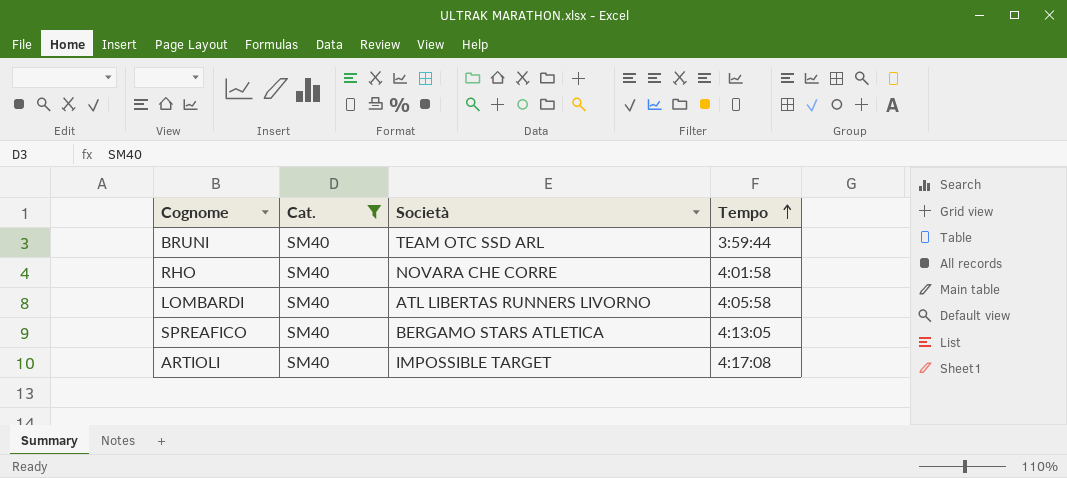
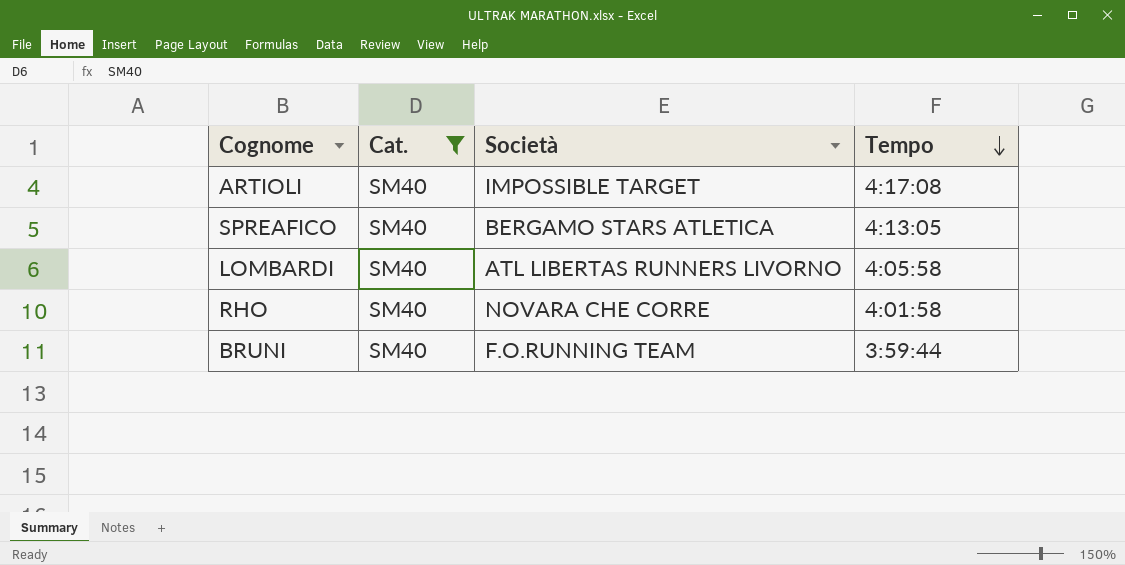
row order: Tempo ascending -> Tempo descending
BRUNI | Società: TEAM OTC SSD ARL -> F.O.RUNNING TEAM

